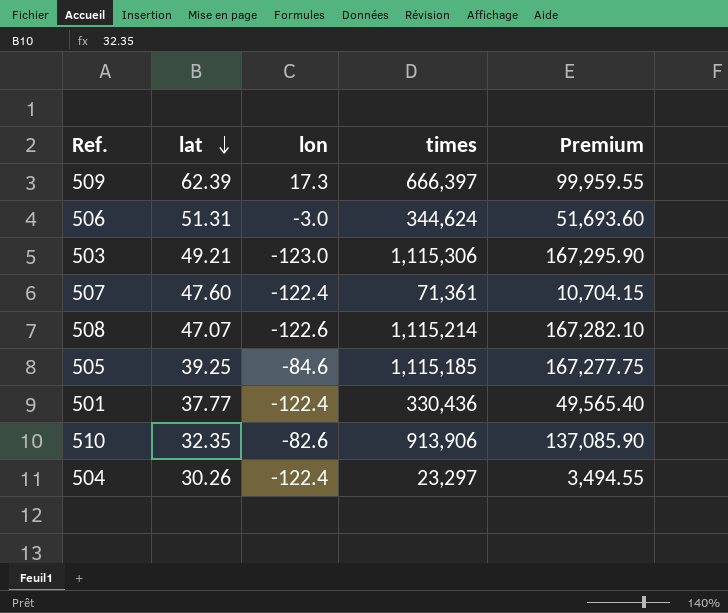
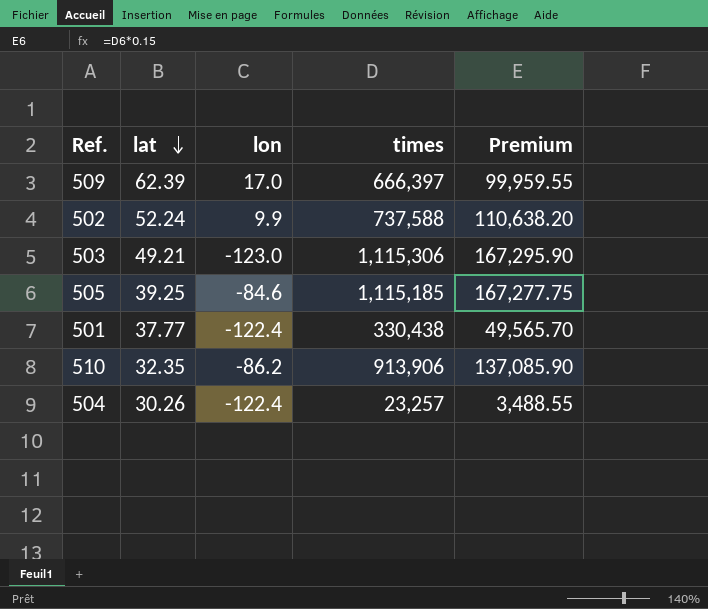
row 506: 51.31 | -3.0 | 344,624 | 51,693.60 -> none
row 507: 47.60 | -122.4 | 71,361 | 10,704.15 -> none
row 508: 47.07 | -122.6 | 1,115,214 | 167,282.10 -> none
509 | lon: 17.3 -> 17.0
row 502: none -> 52.24 | 9.9 | 737,588 | 110,638.20
501 | times: 330,436 -> 330,438
501 | Premium: 49,565.40 -> 49,565.70
510 | lon: -82.6 -> -86.2
504 | times: 23,297 -> 23,257
504 | Premium: 3,494.55 -> 3,488.55

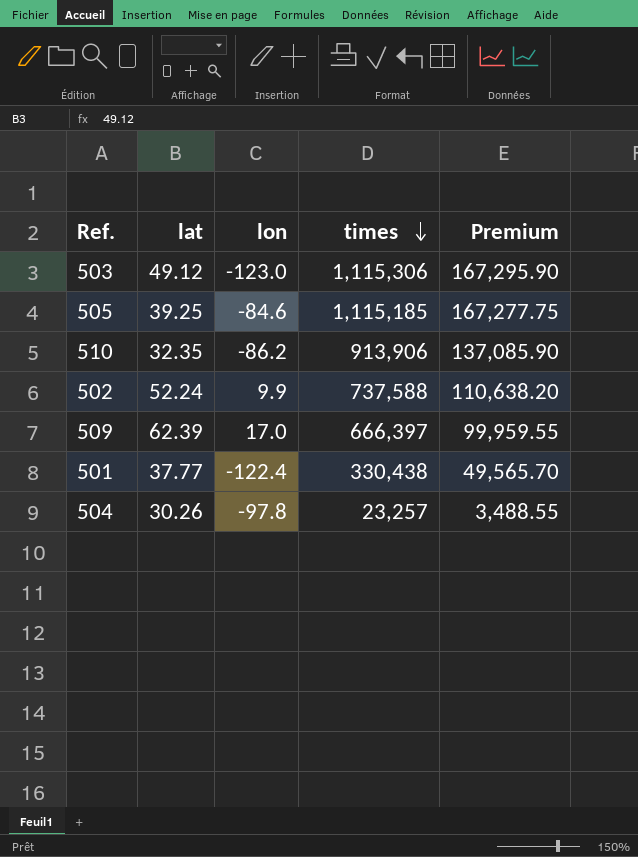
row order: lat descending -> times descending
503 | lat: 49.21 -> 49.12
504 | lon: -122.4 -> -97.8

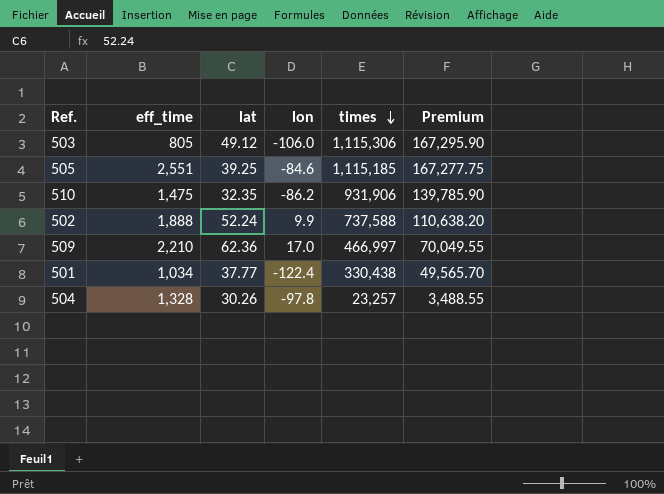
column eff_time | position: none -> 2
503 | lon: -123.0 -> -106.0
510 | times: 913,906 -> 931,906
510 | Premium: 137,085.90 -> 139,785.90
509 | lat: 62.39 -> 62.36
509 | times: 666,397 -> 466,997
509 | Premium: 99,959.55 -> 70,049.55

